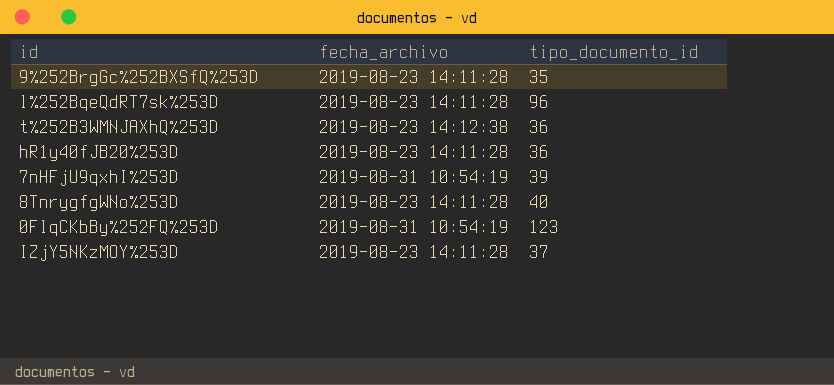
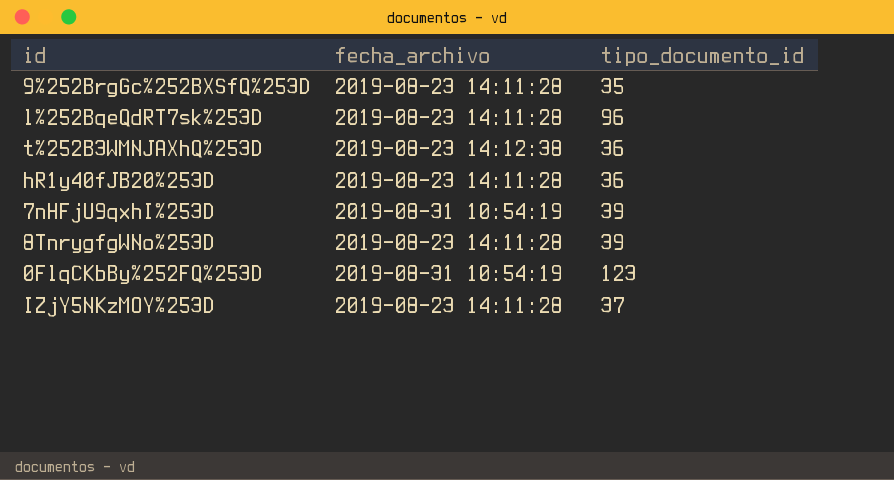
8TnrygfgWNo%253D | tipo_documento_id: 40 -> 39

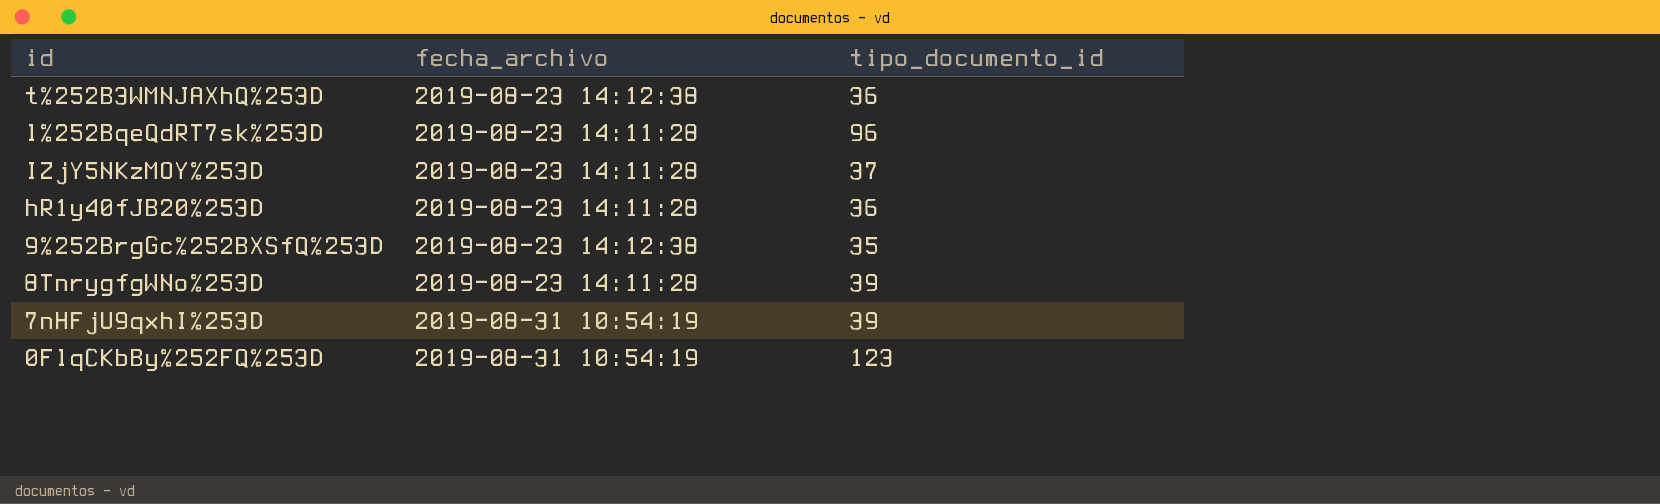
row order: none -> id descending
9%252BrgGc%252BXSfQ%253D | fecha_archivo: 2019-08-23 14:11:28 -> 2019-08-23 14:12:38

